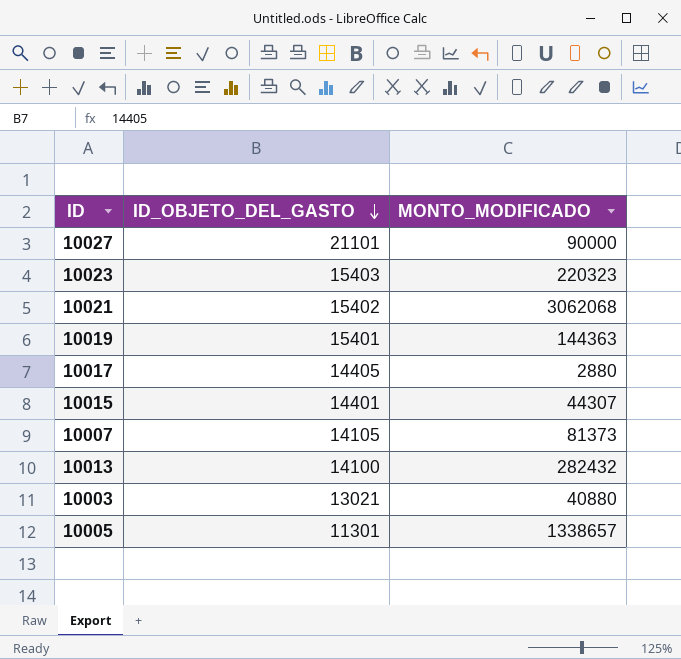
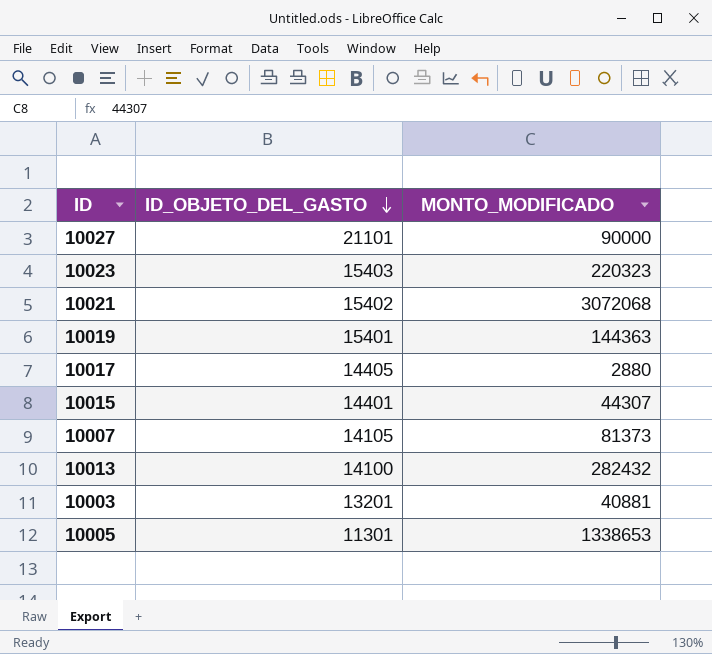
10021 | MONTO_MODIFICADO: 3062068 -> 3072068
10003 | ID_OBJETO_DEL_GASTO: 13021 -> 13201
10003 | MONTO_MODIFICADO: 40880 -> 40881
10005 | MONTO_MODIFICADO: 1338657 -> 1338653

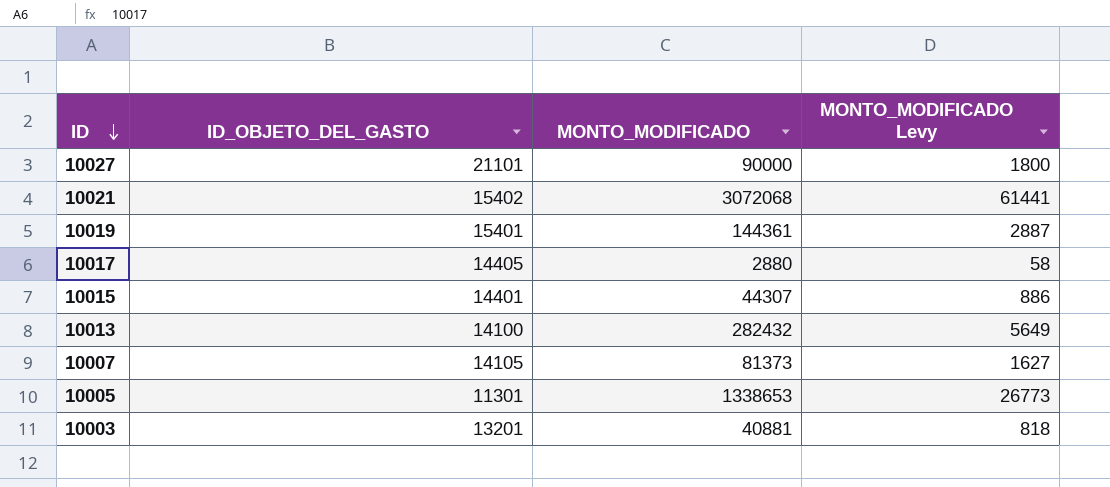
row order: ID_OBJETO_DEL_GASTO descending -> ID descending
column MONTO_MODIFICADO Levy | formula: none -> [MONTO_MODIFICADO] * 0.02
row 10023: 15403 | 220323 -> none
10019 | MONTO_MODIFICADO: 144363 -> 144361

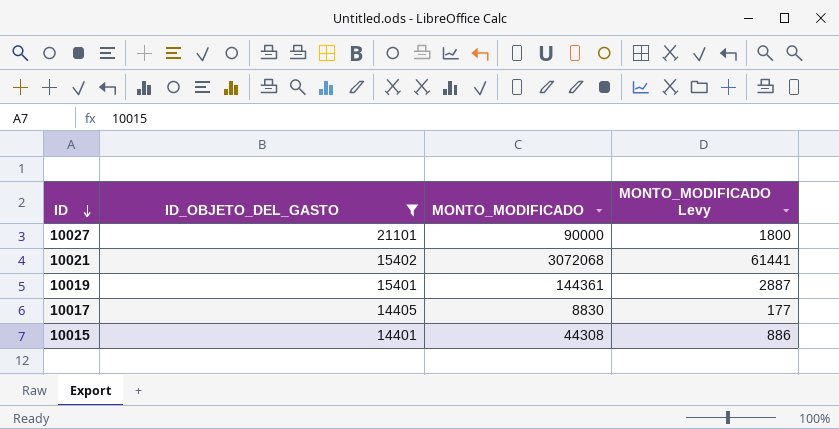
filter: none -> ID_OBJETO_DEL_GASTO >= 14401
10017 | MONTO_MODIFICADO: 2880 -> 8830
10017 | MONTO_MODIFICADO Levy: 58 -> 177
10015 | MONTO_MODIFICADO: 44307 -> 44308

